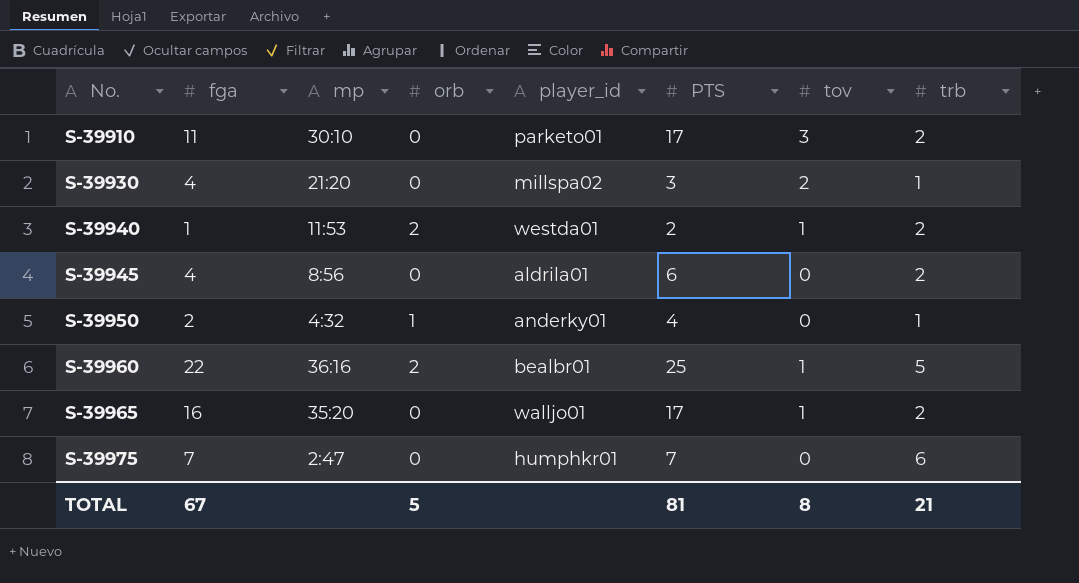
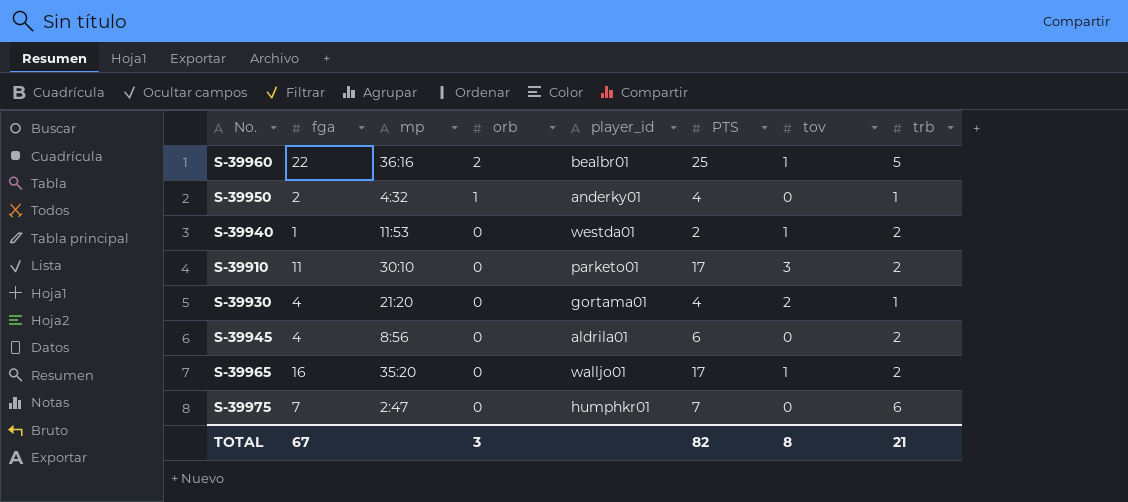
row order: No. ascending -> orb descending
S-39940 | orb: 2 -> 0
S-39930 | player_id: millspa02 -> gortama01
S-39930 | PTS: 3 -> 4
TOTAL | orb: 5 -> 3
TOTAL | PTS: 81 -> 82

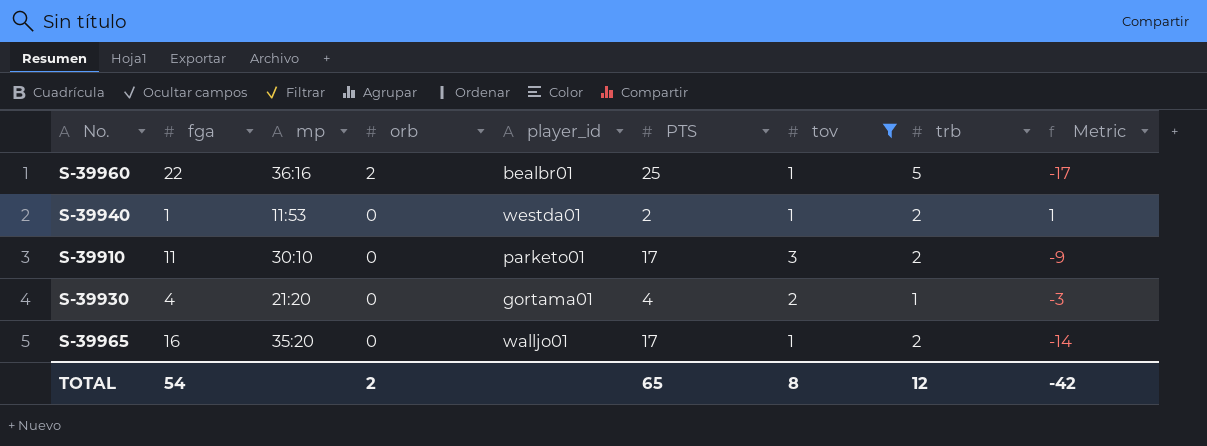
filter: none -> tov != 0
column Metric | formula: none -> [trb] - [fga]
TOTAL | fga: 67 -> 54
TOTAL | orb: 3 -> 2
TOTAL | PTS: 82 -> 65
TOTAL | trb: 21 -> 12

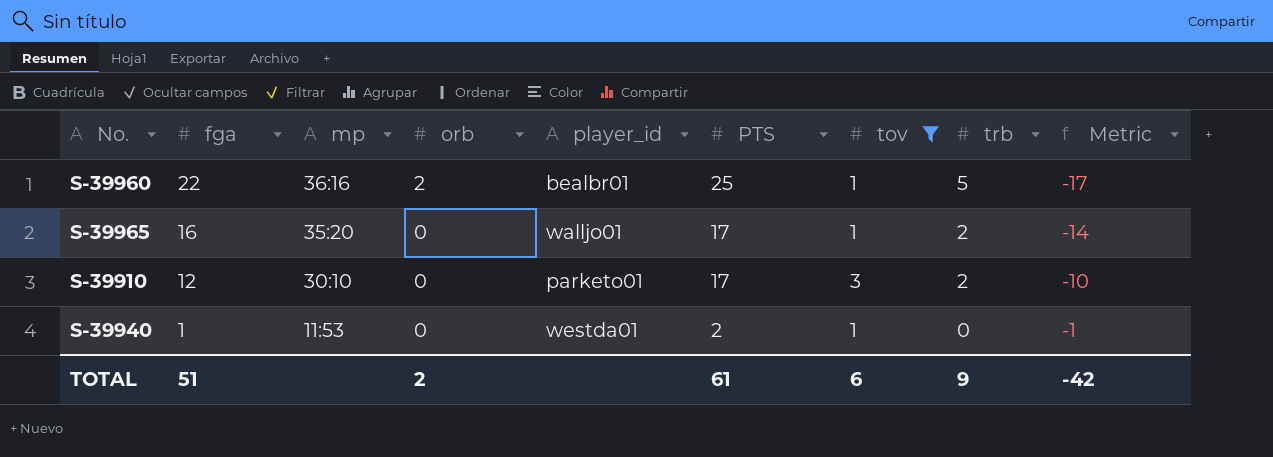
row order: orb descending -> fga descending
row S-39930: 4 | 21:20 | 0 | gortama01 | 4 | 2 | 1 | -3 -> none
S-39910 | fga: 11 -> 12
S-39910 | Metric: -9 -> -10
S-39940 | trb: 2 -> 0
S-39940 | Metric: 1 -> -1
TOTAL | fga: 54 -> 51
TOTAL | PTS: 65 -> 61
TOTAL | tov: 8 -> 6
TOTAL | trb: 12 -> 9

